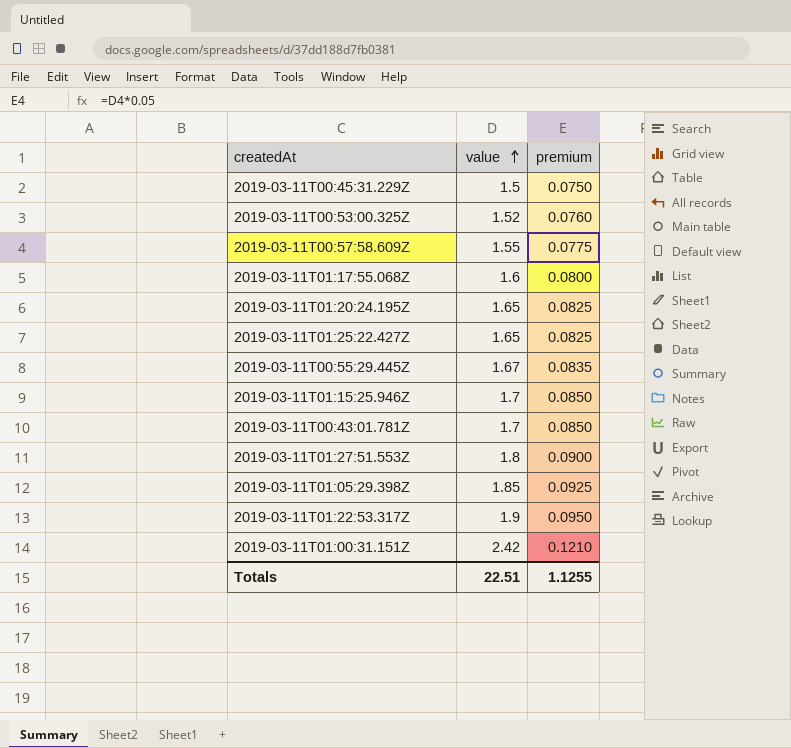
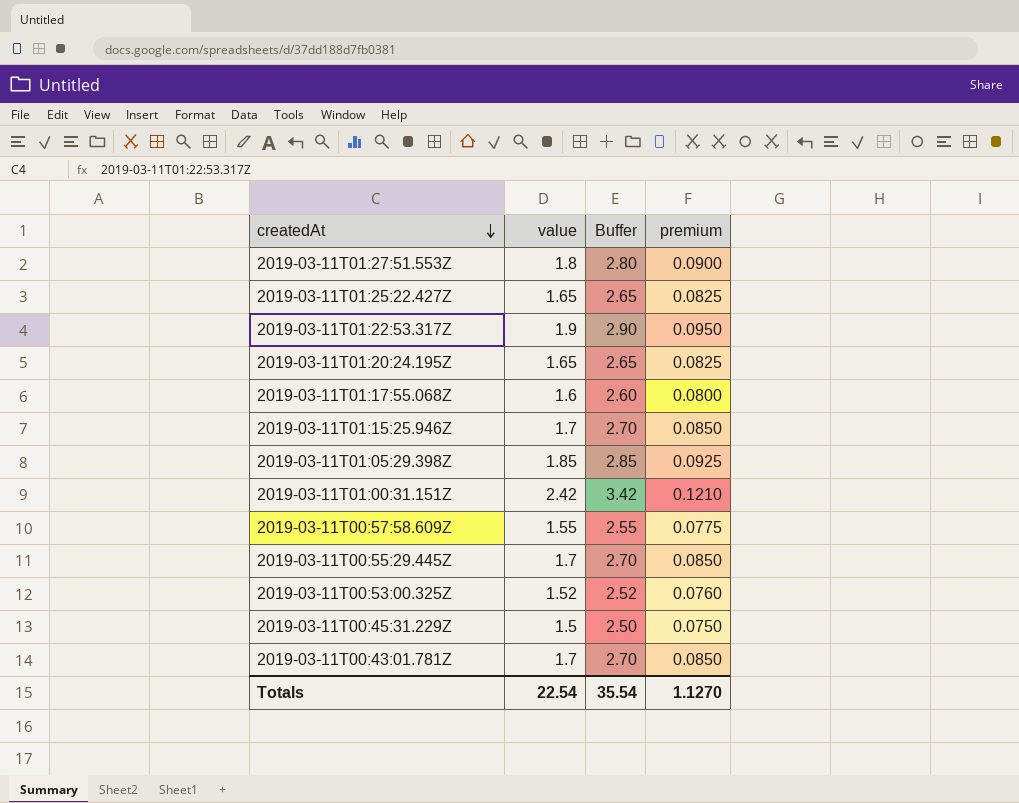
row order: value ascending -> createdAt descending
column Buffer | formula: none -> [value] + 1
2019-03-11T00:55:29.445Z | value: 1.67 -> 1.7
2019-03-11T00:55:29.445Z | premium: 0.0835 -> 0.0850
Totals | value: 22.51 -> 22.54
Totals | premium: 1.1255 -> 1.1270

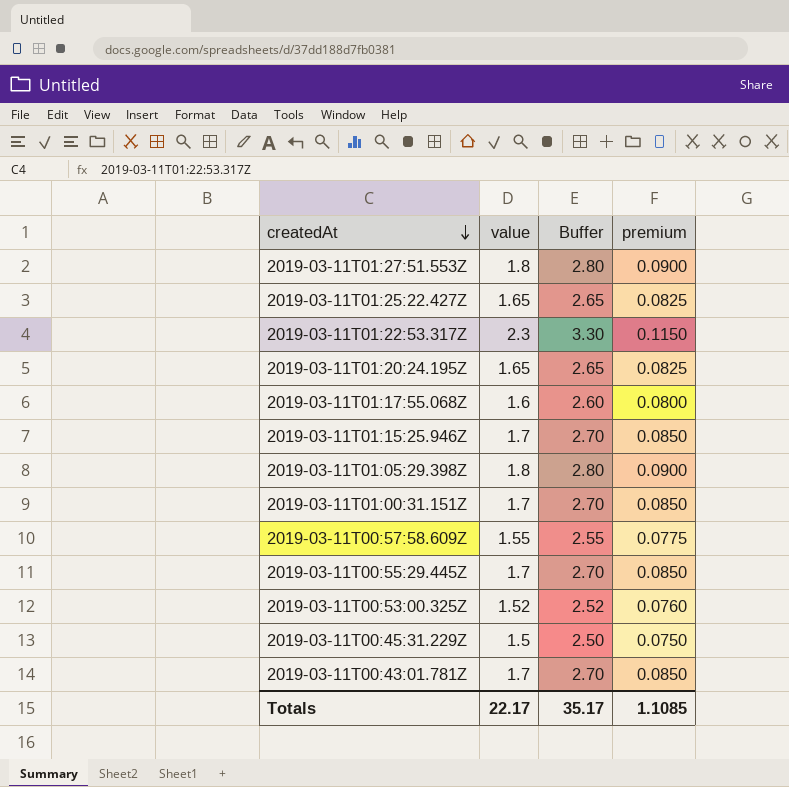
2019-03-11T01:22:53.317Z | value: 1.9 -> 2.3
2019-03-11T01:22:53.317Z | Buffer: 2.90 -> 3.30
2019-03-11T01:22:53.317Z | premium: 0.0950 -> 0.1150
2019-03-11T01:05:29.398Z | value: 1.85 -> 1.8
2019-03-11T01:05:29.398Z | Buffer: 2.85 -> 2.80
2019-03-11T01:05:29.398Z | premium: 0.0925 -> 0.0900
2019-03-11T01:00:31.151Z | value: 2.42 -> 1.7
2019-03-11T01:00:31.151Z | Buffer: 3.42 -> 2.70
2019-03-11T01:00:31.151Z | premium: 0.1210 -> 0.0850
Totals | value: 22.54 -> 22.17
Totals | Buffer: 35.54 -> 35.17
Totals | premium: 1.1270 -> 1.1085

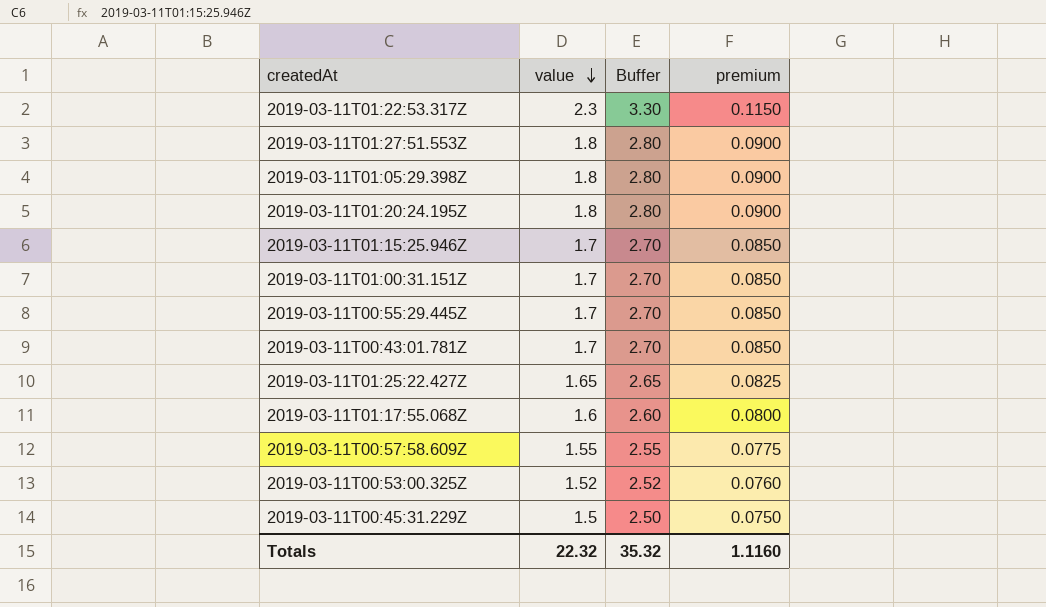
row order: createdAt descending -> value descending
2019-03-11T01:20:24.195Z | value: 1.65 -> 1.8
2019-03-11T01:20:24.195Z | Buffer: 2.65 -> 2.80
2019-03-11T01:20:24.195Z | premium: 0.0825 -> 0.0900
Totals | value: 22.17 -> 22.32
Totals | Buffer: 35.17 -> 35.32
Totals | premium: 1.1085 -> 1.1160

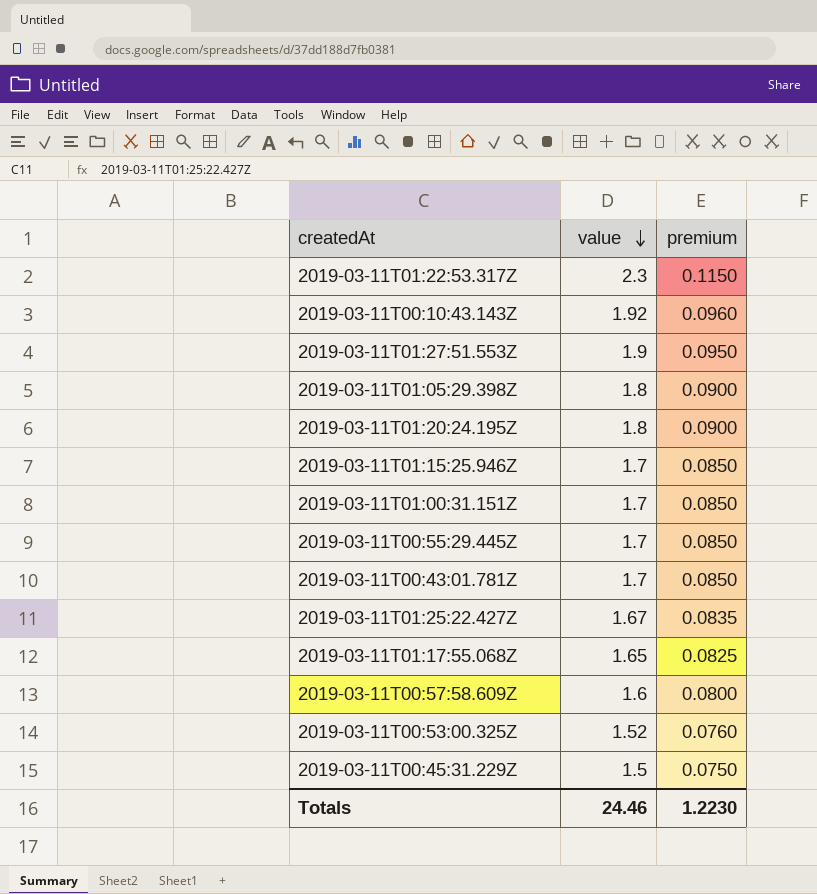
column Buffer | formula: [value] + 1 -> none
row 2019-03-11T00:10:43.143Z: none -> 1.92 | 0.0960
2019-03-11T01:27:51.553Z | value: 1.8 -> 1.9
2019-03-11T01:27:51.553Z | premium: 0.0900 -> 0.0950
2019-03-11T01:25:22.427Z | value: 1.65 -> 1.67
2019-03-11T01:25:22.427Z | premium: 0.0825 -> 0.0835
2019-03-11T01:17:55.068Z | value: 1.6 -> 1.65
2019-03-11T01:17:55.068Z | premium: 0.0800 -> 0.0825
2019-03-11T00:57:58.609Z | value: 1.55 -> 1.6
2019-03-11T00:57:58.609Z | premium: 0.0775 -> 0.0800
Totals | value: 22.32 -> 24.46
Totals | premium: 1.1160 -> 1.2230

